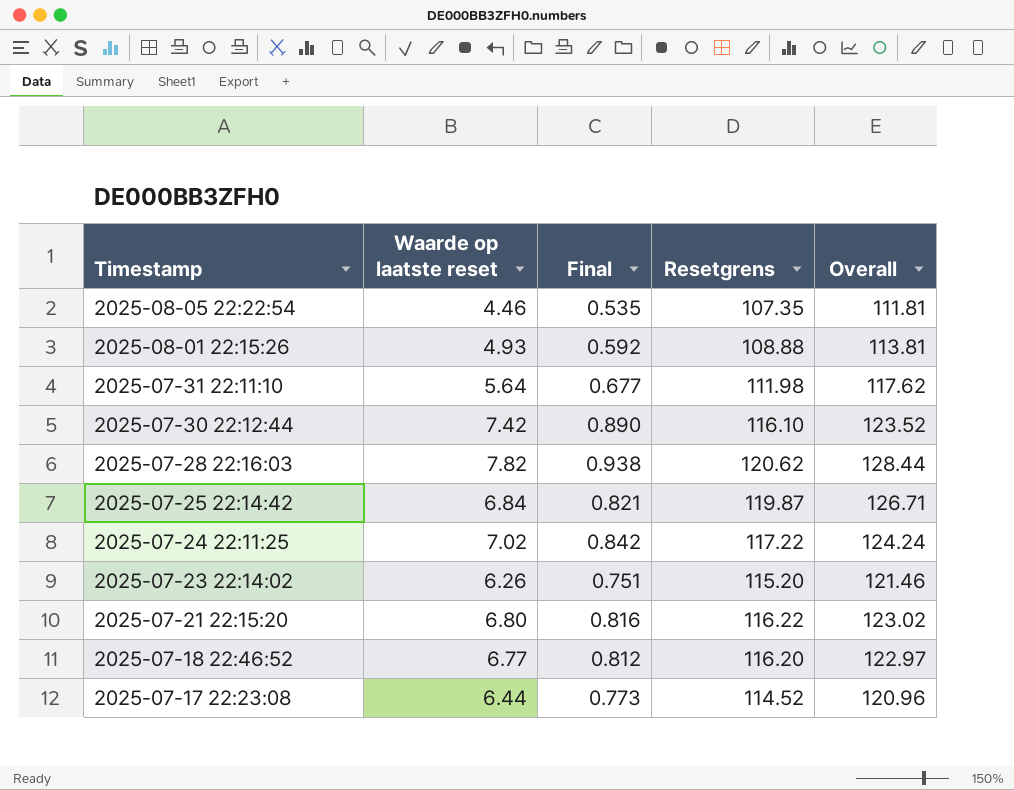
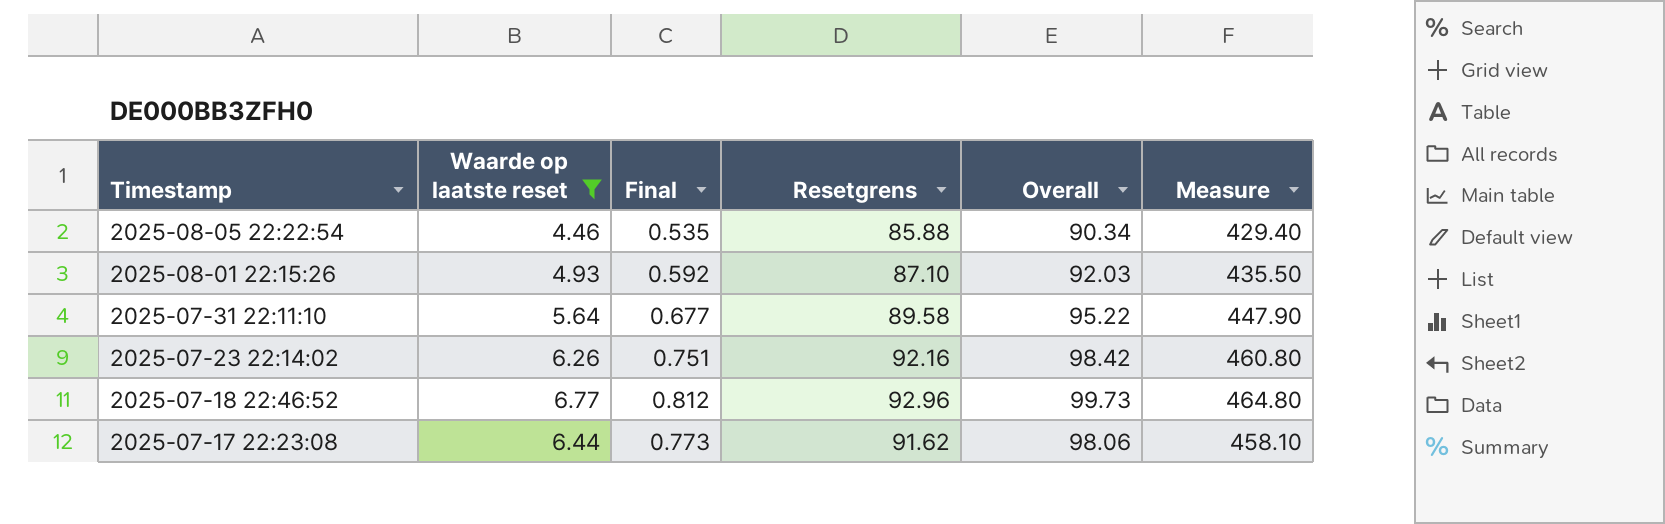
filter: none -> Waarde op laatste reset <= 6.77
column Measure | formula: none -> [Resetgrens] * 5
2025-08-05 22:22:54 | Resetgrens: 107.35 -> 85.88
2025-08-05 22:22:54 | Overall: 111.81 -> 90.34
2025-08-01 22:15:26 | Resetgrens: 108.88 -> 87.10
2025-08-01 22:15:26 | Overall: 113.81 -> 92.03
2025-07-31 22:11:10 | Resetgrens: 111.98 -> 89.58
2025-07-31 22:11:10 | Overall: 117.62 -> 95.22
2025-07-23 22:14:02 | Resetgrens: 115.20 -> 92.16
2025-07-23 22:14:02 | Overall: 121.46 -> 98.42
2025-07-18 22:46:52 | Resetgrens: 116.20 -> 92.96
2025-07-18 22:46:52 | Overall: 122.97 -> 99.73
2025-07-17 22:23:08 | Resetgrens: 114.52 -> 91.62
2025-07-17 22:23:08 | Overall: 120.96 -> 98.06

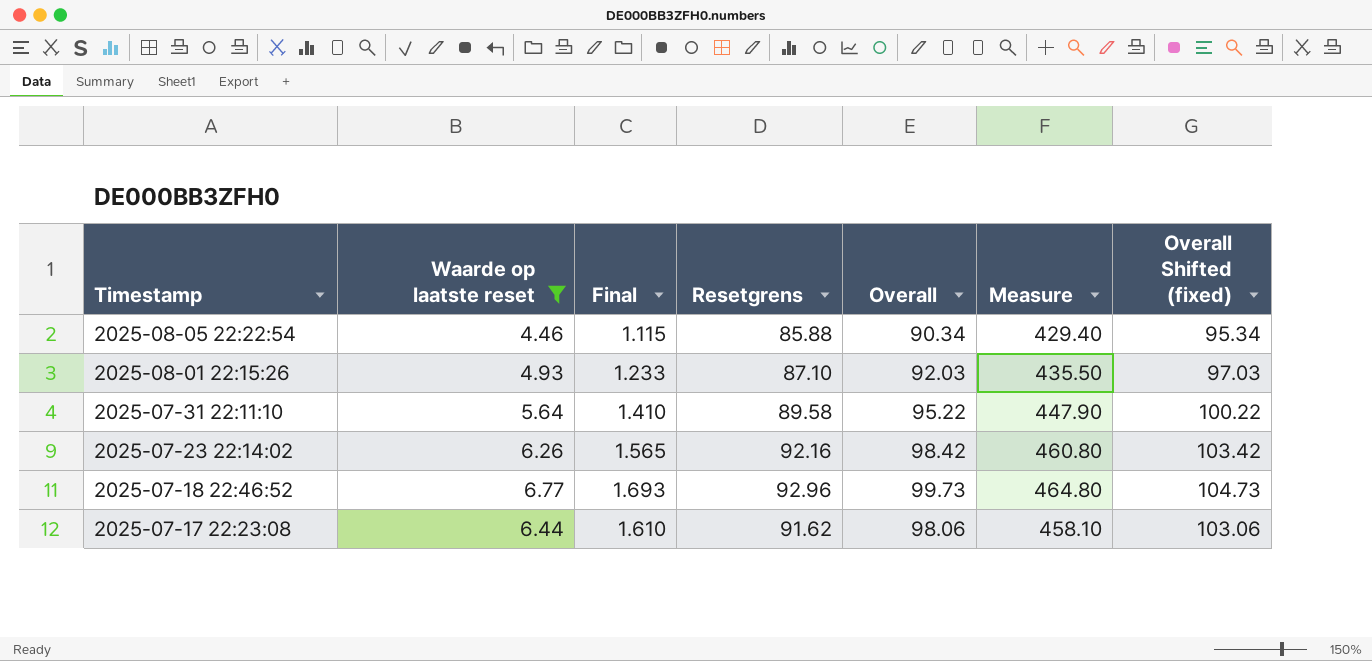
column Final | formula: [Waarde op laatste reset] * 0.12 -> [Waarde op laatste reset] * 0.25
column Overall Shifted (fixed) | formula: none -> [Overall] + 5

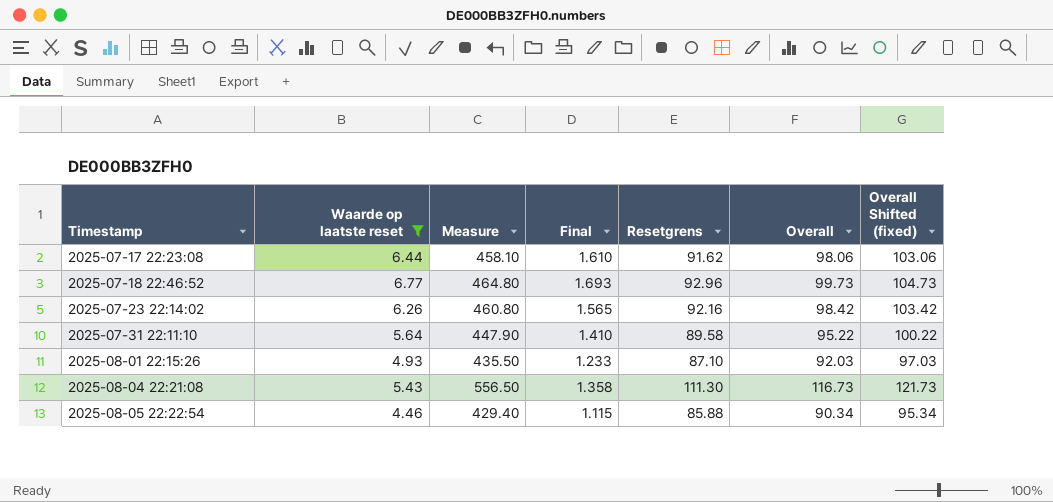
row order: Timestamp descending -> Timestamp ascending
column Measure | position: 6 -> 3
row 2025-08-04 22:21:08: none -> 5.43 | 556.50 | 1.358 | 111.30 | 116.73 | 121.73

